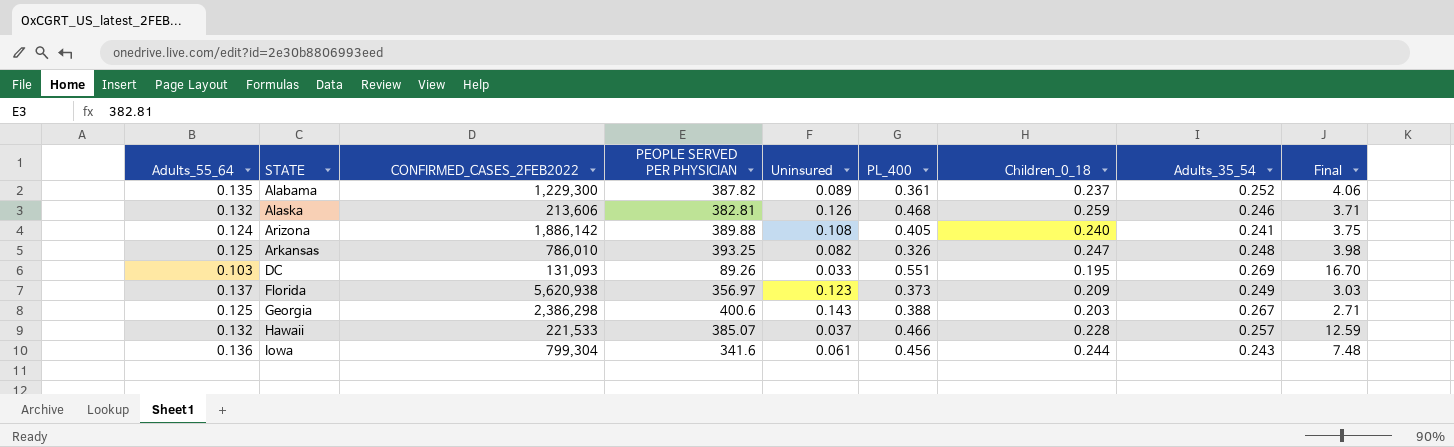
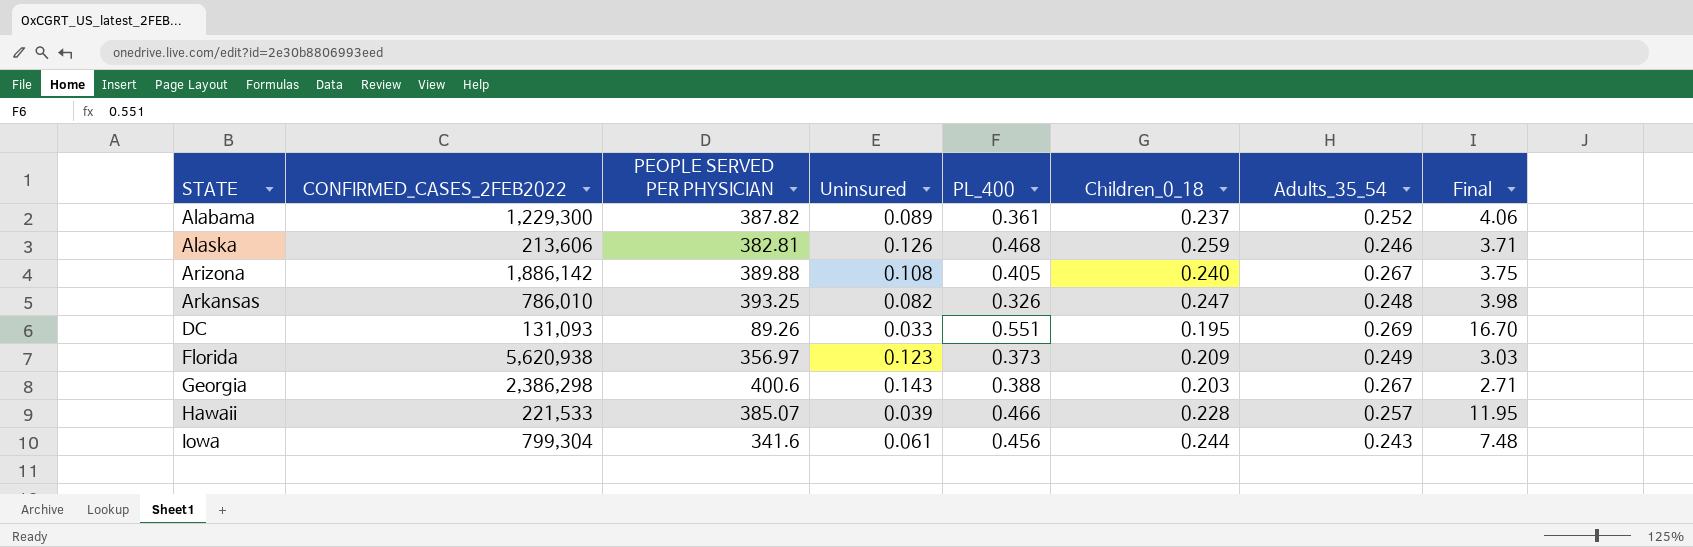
column Adults_55_64 | position: 1 -> none
Arizona | Adults_35_54: 0.241 -> 0.267
Hawaii | Uninsured: 0.037 -> 0.039
Hawaii | Final: 12.59 -> 11.95

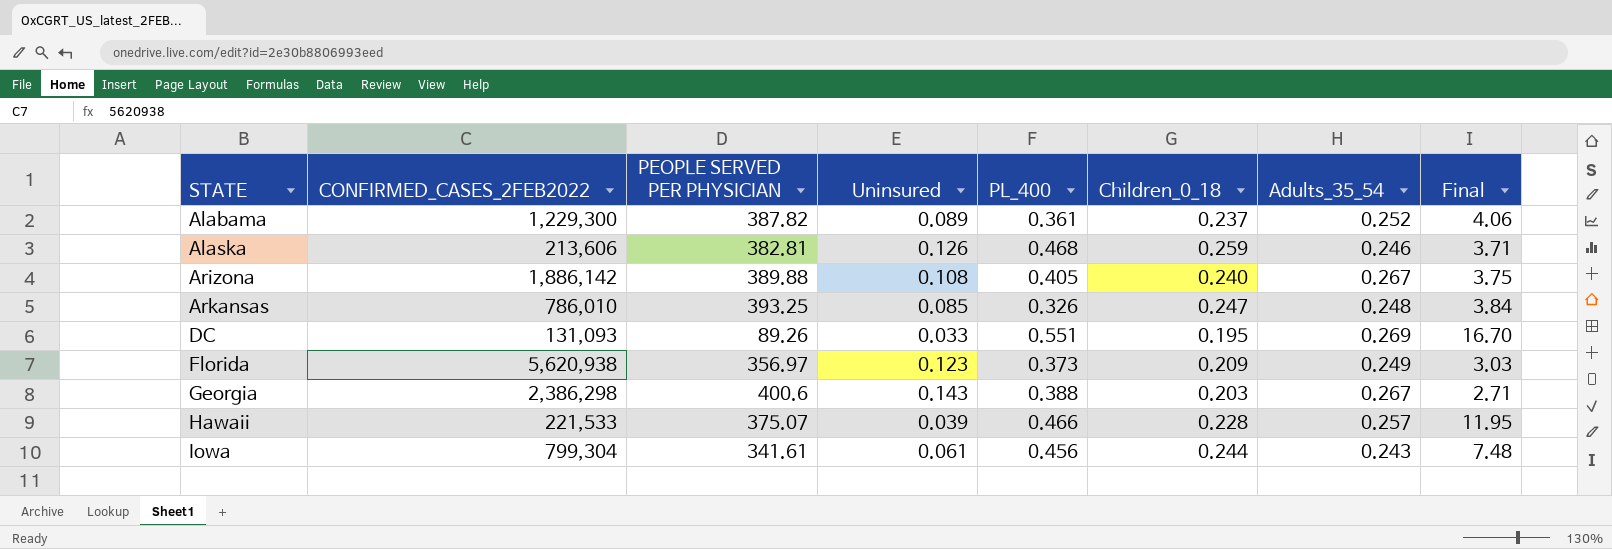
Arkansas | Uninsured: 0.082 -> 0.085
Arkansas | Final: 3.98 -> 3.84
Hawaii | PEOPLE SERVED PER PHYSICIAN: 385.07 -> 375.07
Iowa | PEOPLE SERVED PER PHYSICIAN: 341.6 -> 341.61

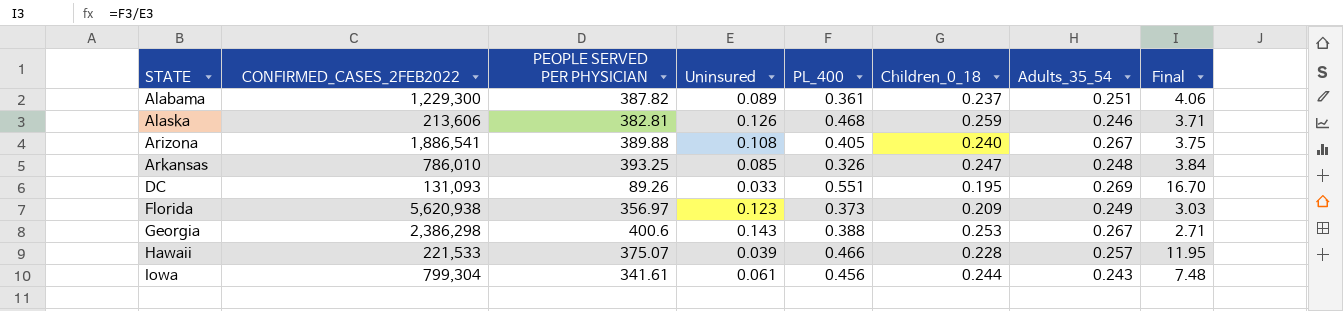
Alabama | Adults_35_54: 0.252 -> 0.251
Arizona | CONFIRMED_CASES_2FEB2022: 1,886,142 -> 1,886,541
Georgia | Children_0_18: 0.203 -> 0.253

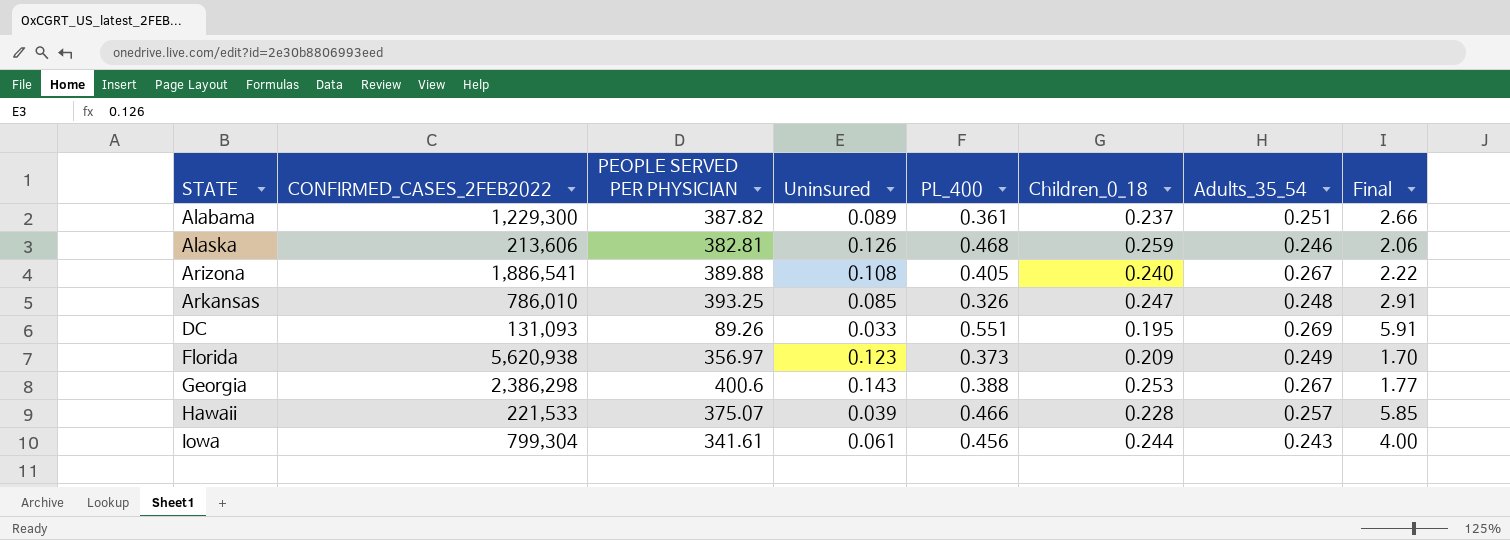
column Final | formula: [PL_400] / [Uninsured] -> [Children_0_18] / [Uninsured]

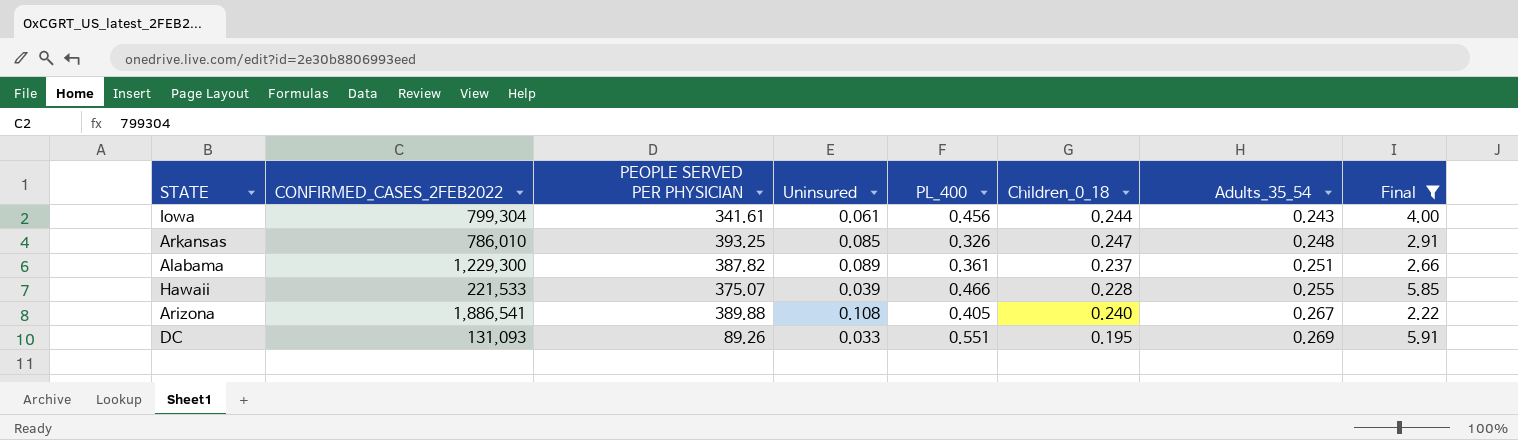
filter: none -> Final >= 2.22
row order: STATE ascending -> Adults_35_54 ascending
Hawaii | Adults_35_54: 0.257 -> 0.255

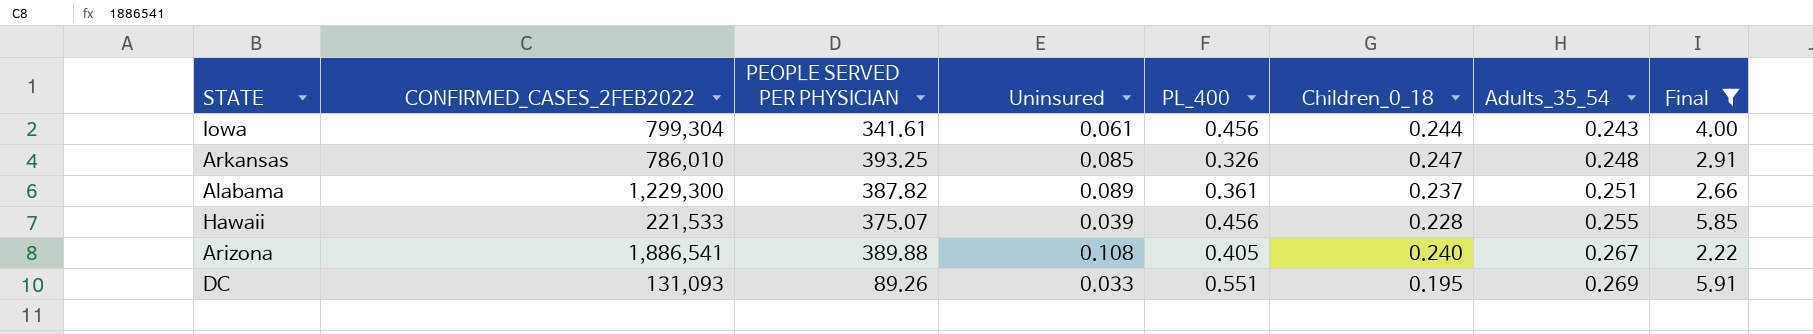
Hawaii | PL_400: 0.466 -> 0.456

